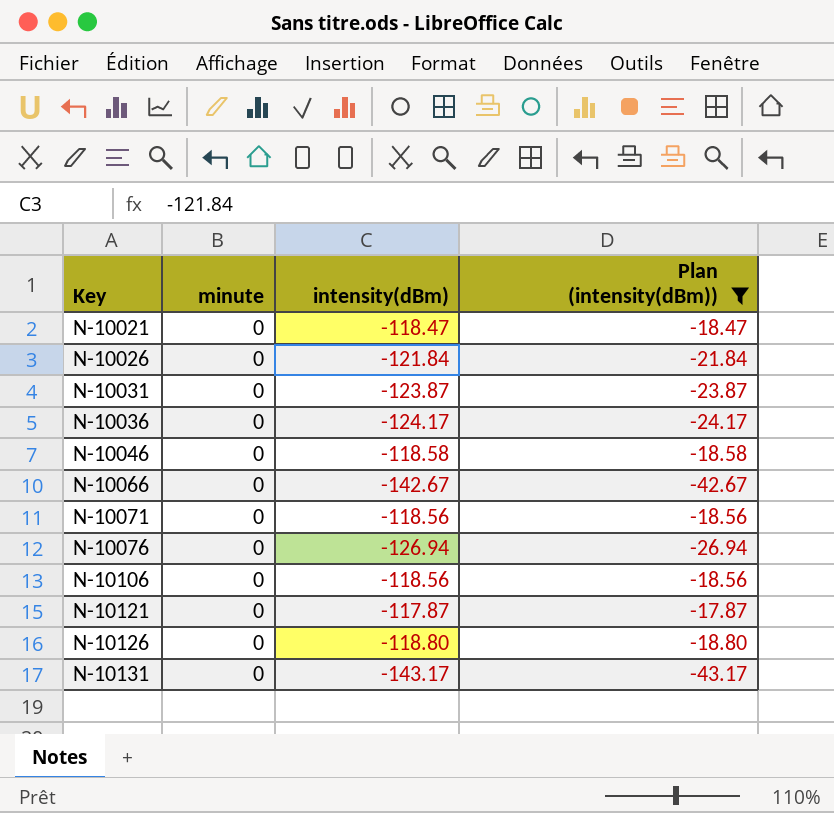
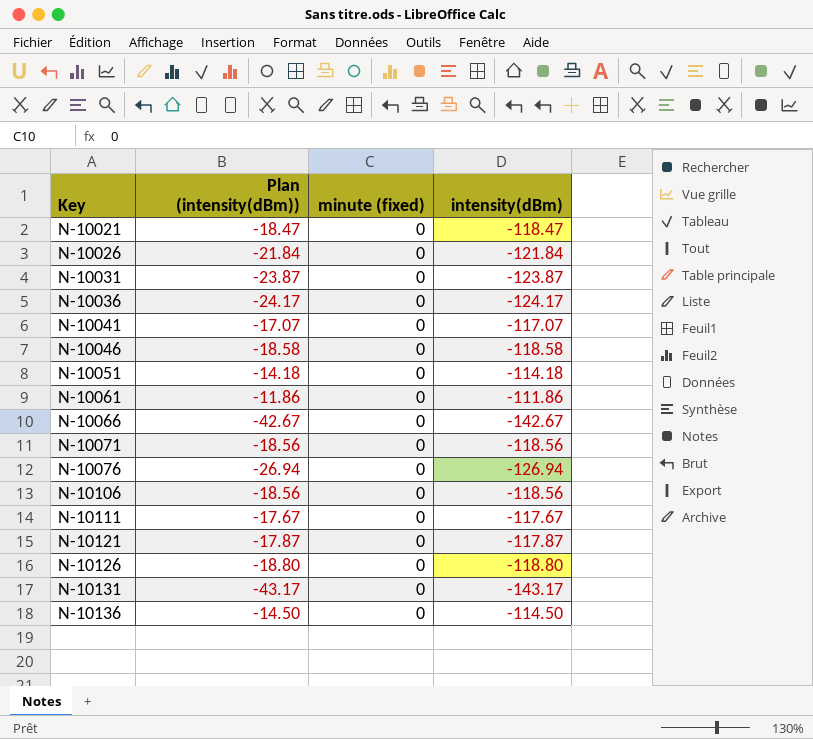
filter: Plan (intensity(dBm)) <= -17.87 -> none
column Plan (intensity(dBm)) | position: 4 -> 2
column name: minute -> minute (fixed)

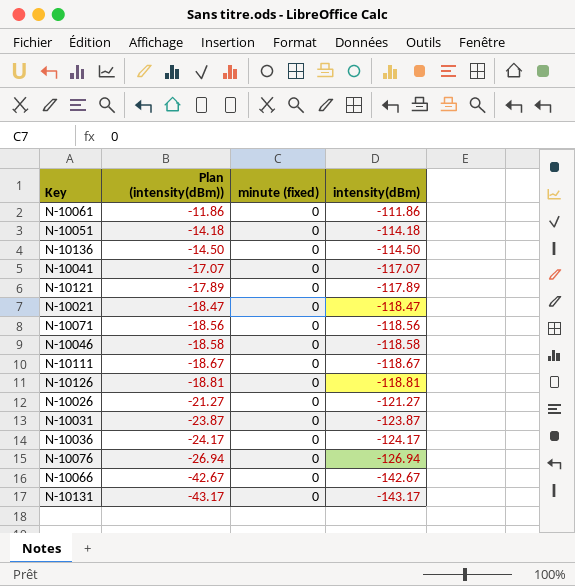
row order: Key ascending -> Plan (intensity(dBm)) descending
row N-10106: -18.56 | 0 | -118.56 -> none
N-10121 | Plan (intensity(dBm)): -17.87 -> -17.89
N-10121 | intensity(dBm): -117.87 -> -117.89
N-10111 | Plan (intensity(dBm)): -17.67 -> -18.67
N-10111 | intensity(dBm): -117.67 -> -118.67
N-10126 | Plan (intensity(dBm)): -18.80 -> -18.81
N-10126 | intensity(dBm): -118.80 -> -118.81
N-10026 | Plan (intensity(dBm)): -21.84 -> -21.27
N-10026 | intensity(dBm): -121.84 -> -121.27

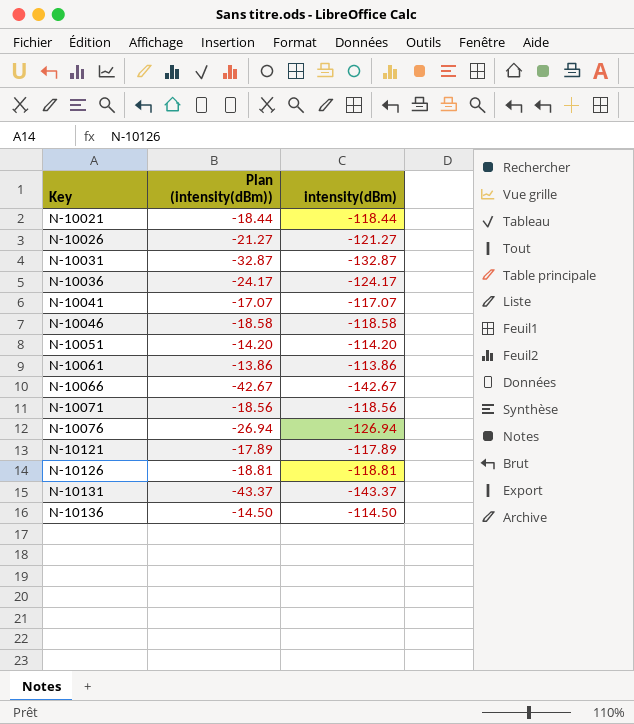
row order: Plan (intensity(dBm)) descending -> Key ascending
column minute (fixed) | position: 3 -> none
row N-10111: -18.67 | 0 | -118.67 -> none
N-10021 | Plan (intensity(dBm)): -18.47 -> -18.44
N-10021 | intensity(dBm): -118.47 -> -118.44
N-10031 | Plan (intensity(dBm)): -23.87 -> -32.87
N-10031 | intensity(dBm): -123.87 -> -132.87
N-10051 | Plan (intensity(dBm)): -14.18 -> -14.20
N-10051 | intensity(dBm): -114.18 -> -114.20
N-10061 | Plan (intensity(dBm)): -11.86 -> -13.86
N-10061 | intensity(dBm): -111.86 -> -113.86
N-10131 | Plan (intensity(dBm)): -43.17 -> -43.37
N-10131 | intensity(dBm): -143.17 -> -143.37

